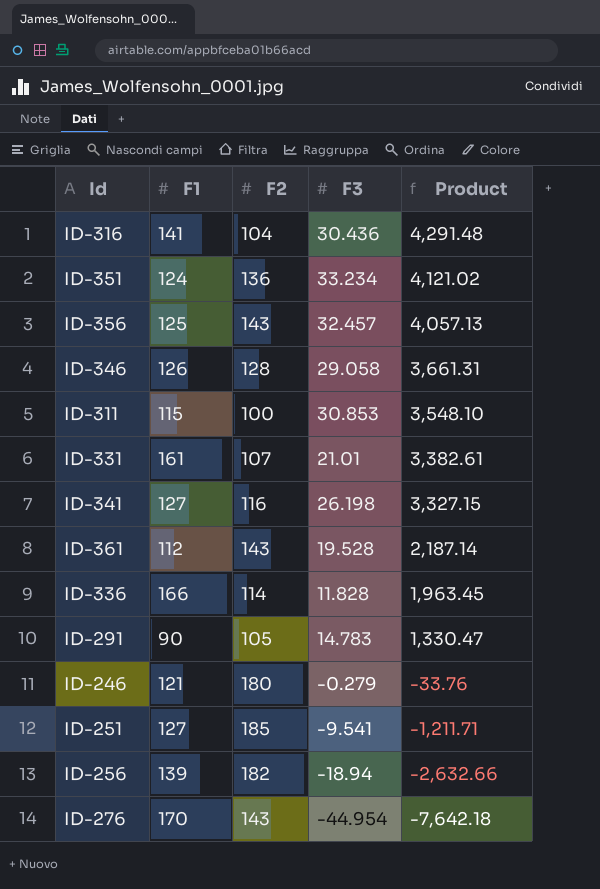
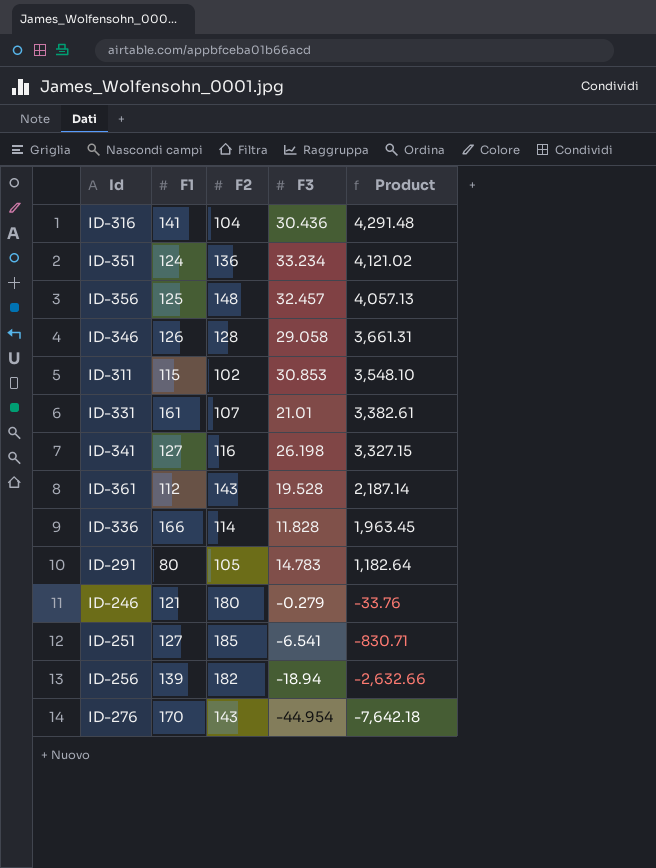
ID-356 | F2: 143 -> 148
ID-311 | F2: 100 -> 102
ID-291 | F1: 90 -> 80
ID-291 | Product: 1,330.47 -> 1,182.64
ID-251 | F3: -9.541 -> -6.541
ID-251 | Product: -1,211.71 -> -830.71

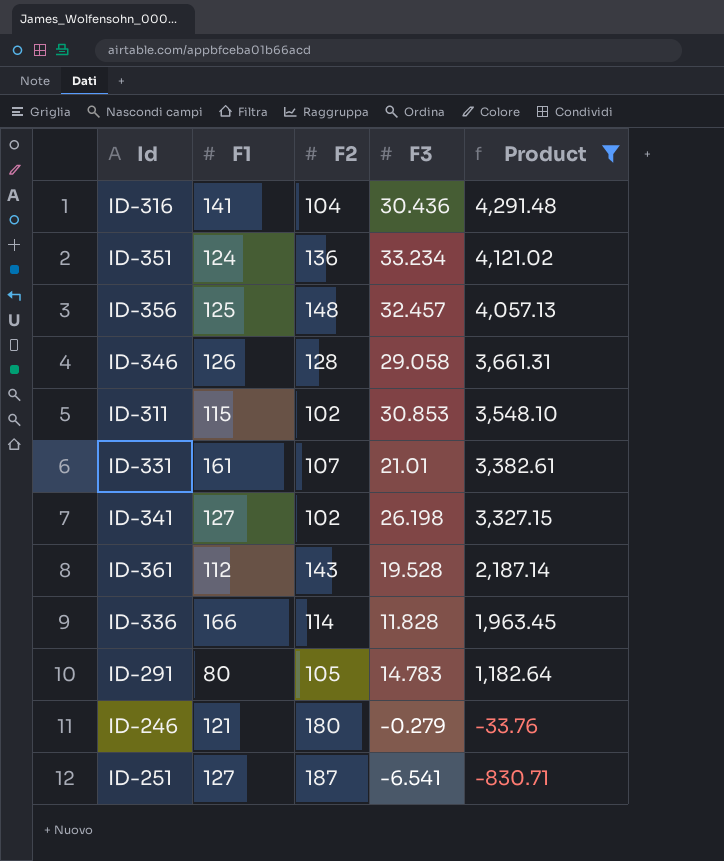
filter: none -> Product >= -830.71
ID-341 | F2: 116 -> 102
ID-251 | F2: 185 -> 187

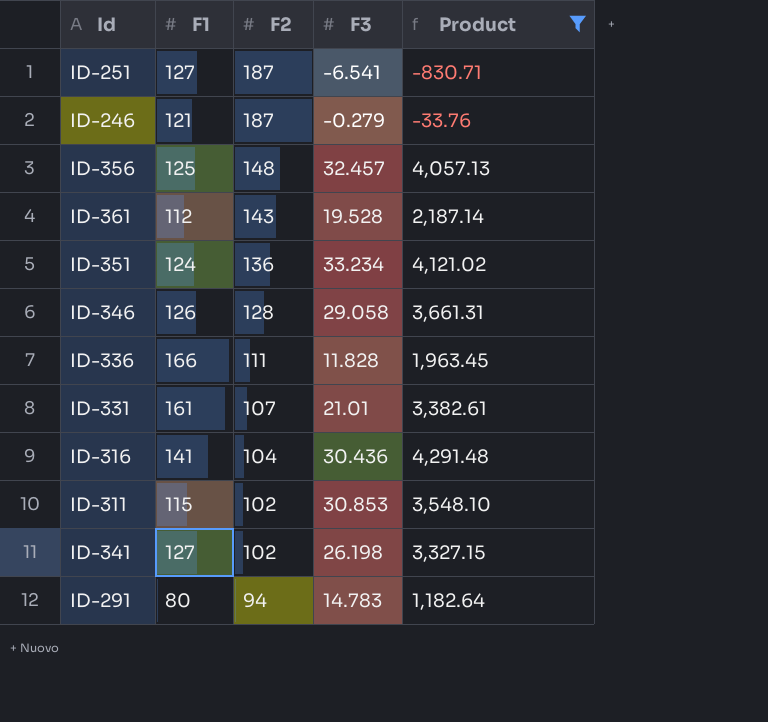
row order: Product descending -> F2 descending
ID-246 | F2: 180 -> 187
ID-336 | F2: 114 -> 111
ID-291 | F2: 105 -> 94

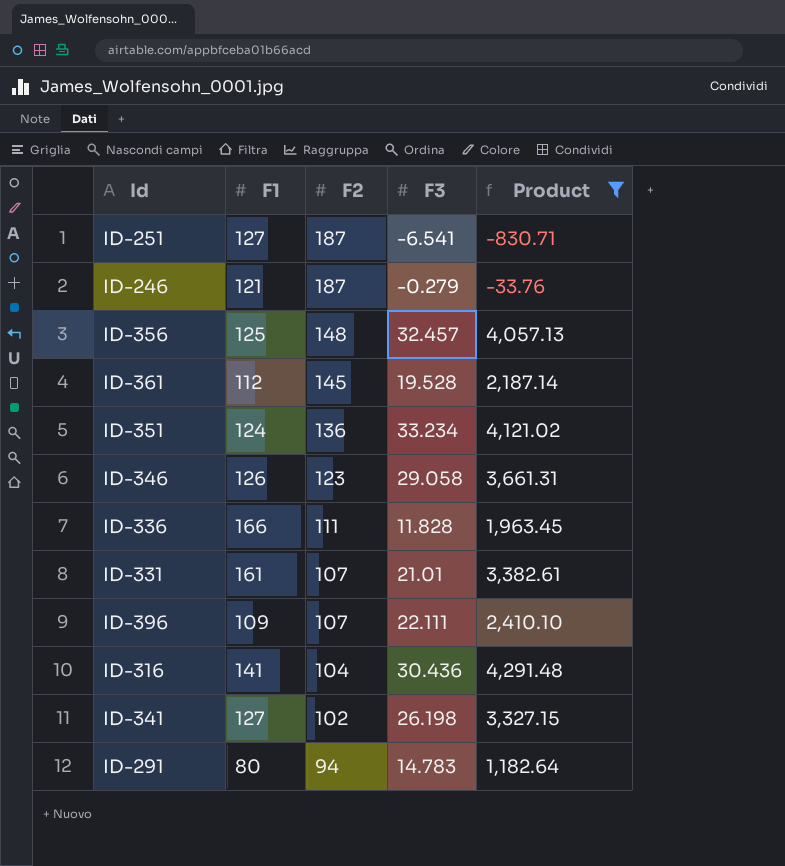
row ID-311: 115 | 102 | 30.853 | 3,548.10 -> none
ID-361 | F2: 143 -> 145
ID-346 | F2: 128 -> 123
row ID-396: none -> 109 | 107 | 22.111 | 2,410.10

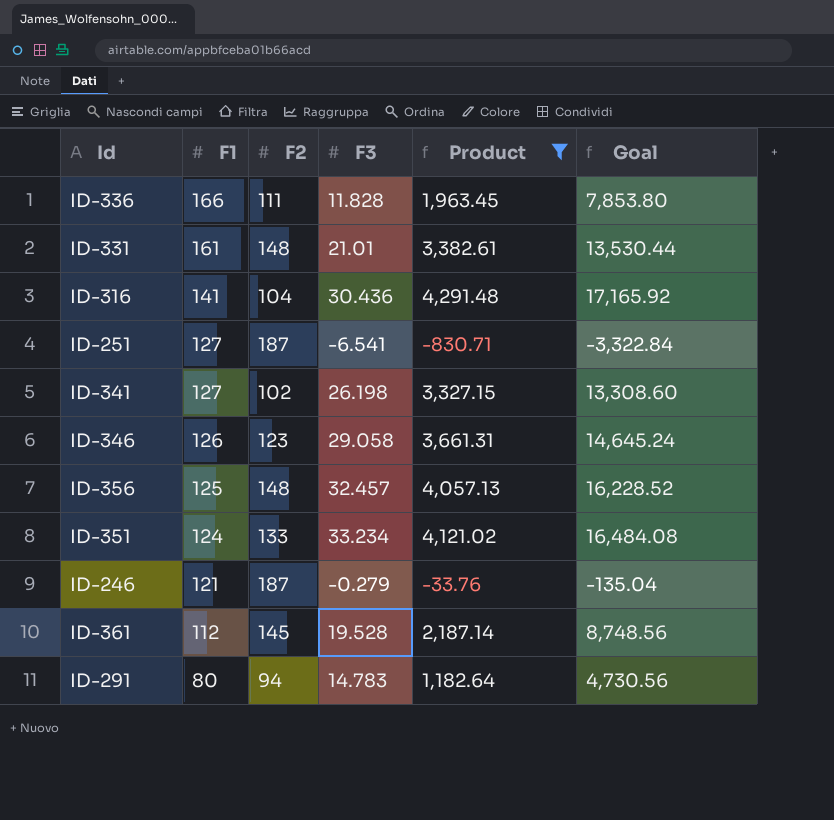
row order: F2 descending -> F1 descending
column Goal | formula: none -> [Product] * 4
row ID-396: 109 | 107 | 22.111 | 2,410.10 -> none
ID-331 | F2: 107 -> 148
ID-351 | F2: 136 -> 133

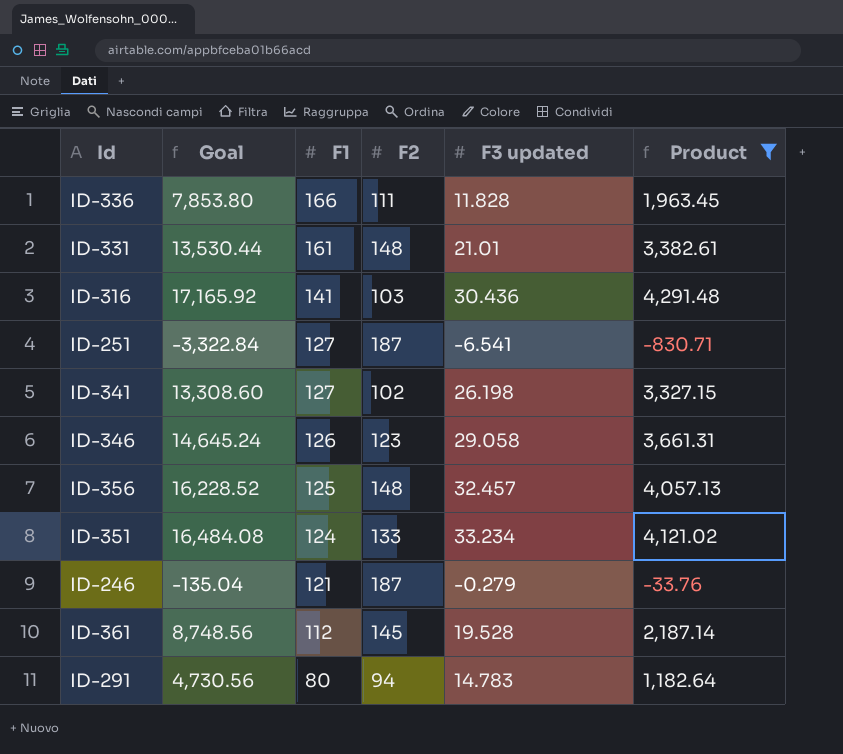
column Goal | position: 6 -> 2
column name: F3 -> F3 updated
ID-316 | F2: 104 -> 103

